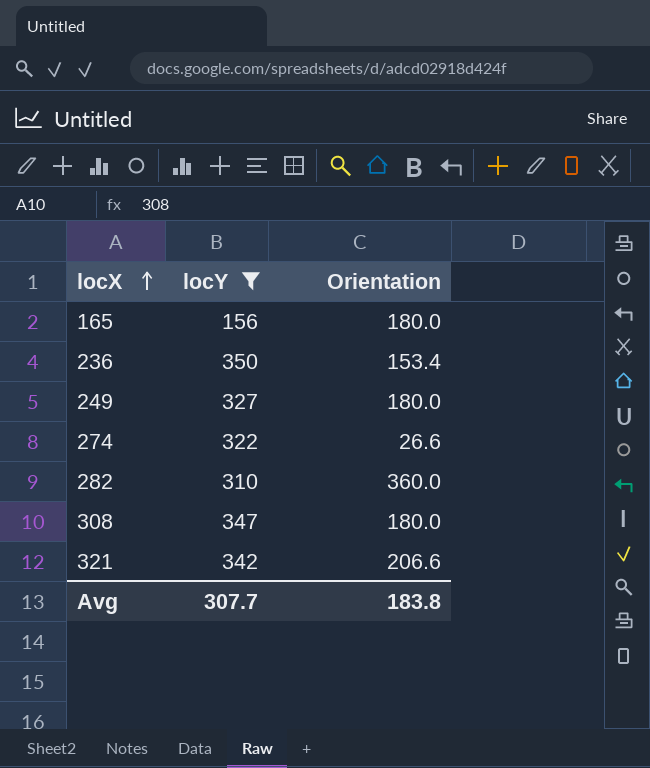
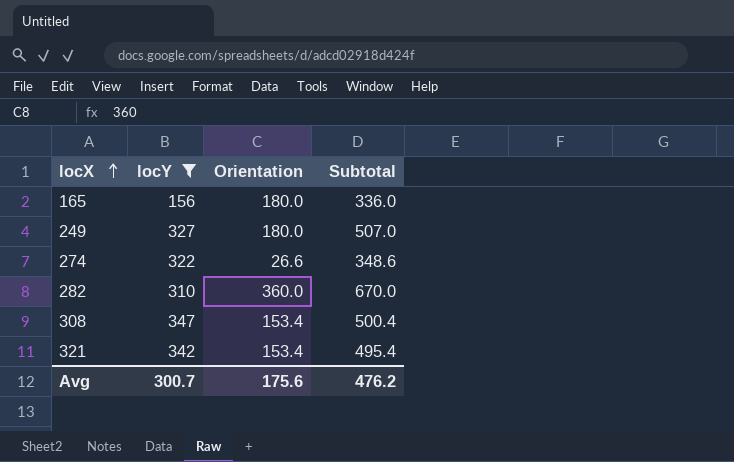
column Subtotal | formula: none -> [locY] + [Orientation]
row 236: 350 | 153.4 -> none
308 | Orientation: 180.0 -> 153.4
321 | Orientation: 206.6 -> 153.4
Avg | locY: 307.7 -> 300.7
Avg | Orientation: 183.8 -> 175.6

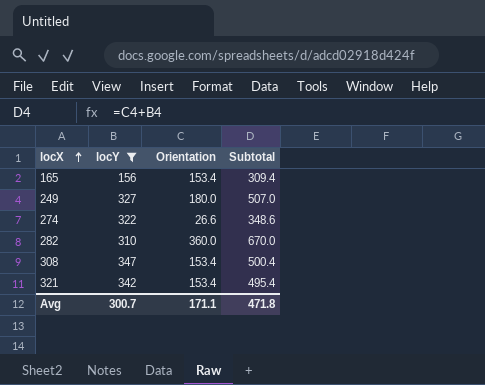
165 | Orientation: 180.0 -> 153.4
165 | Subtotal: 336.0 -> 309.4
Avg | Orientation: 175.6 -> 171.1
Avg | Subtotal: 476.2 -> 471.8

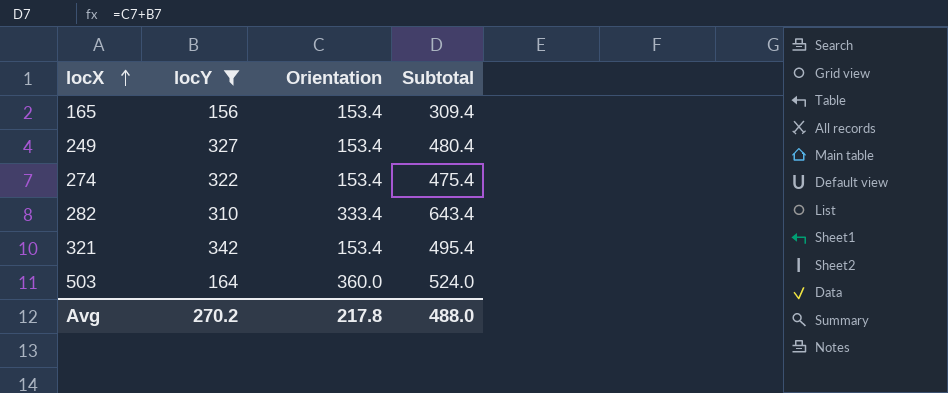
row 308: 347 | 153.4 | 500.4 -> none
249 | Orientation: 180.0 -> 153.4
249 | Subtotal: 507.0 -> 480.4
274 | Orientation: 26.6 -> 153.4
274 | Subtotal: 348.6 -> 475.4
282 | Orientation: 360.0 -> 333.4
282 | Subtotal: 670.0 -> 643.4
row 503: none -> 164 | 360.0 | 524.0
Avg | locY: 300.7 -> 270.2
Avg | Orientation: 171.1 -> 217.8
Avg | Subtotal: 471.8 -> 488.0

